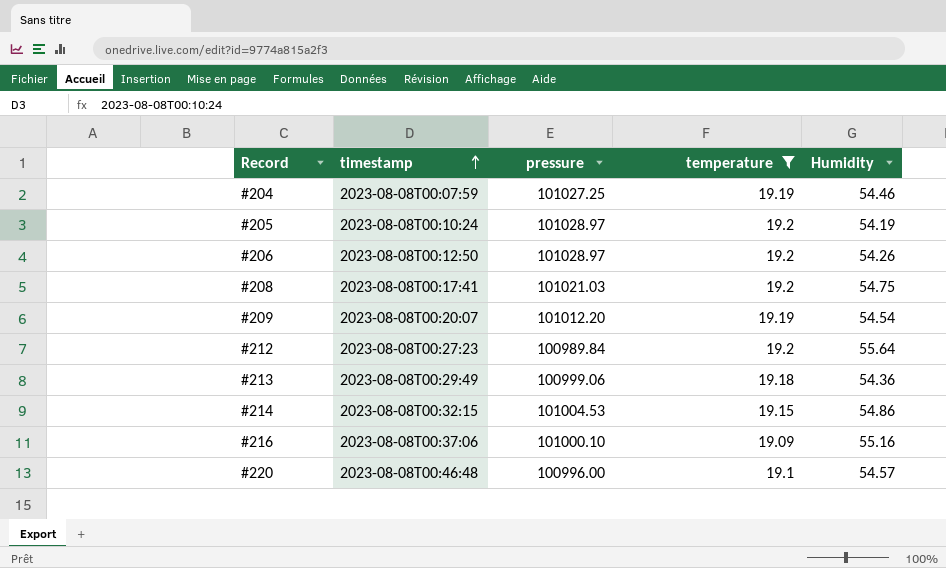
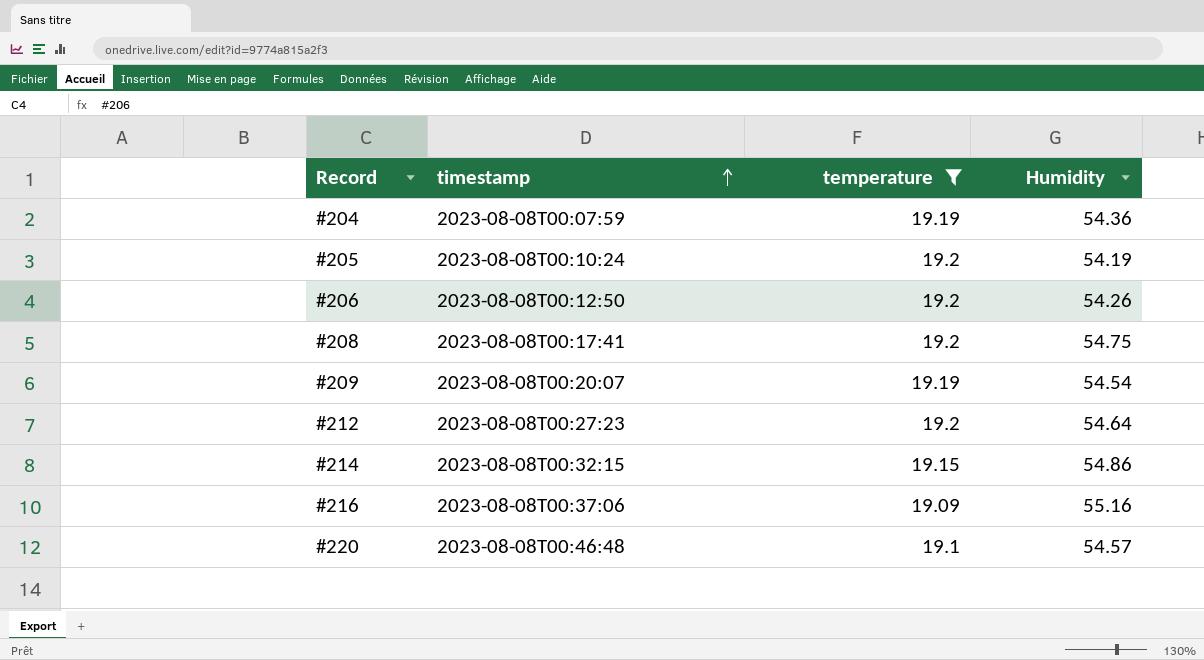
column pressure | position: 3 -> none
row #213: 2023-08-08T00:29:49 | 100999.06 | 19.18 | 54.36 -> none
#204 | Humidity: 54.46 -> 54.36
#212 | Humidity: 55.64 -> 54.64

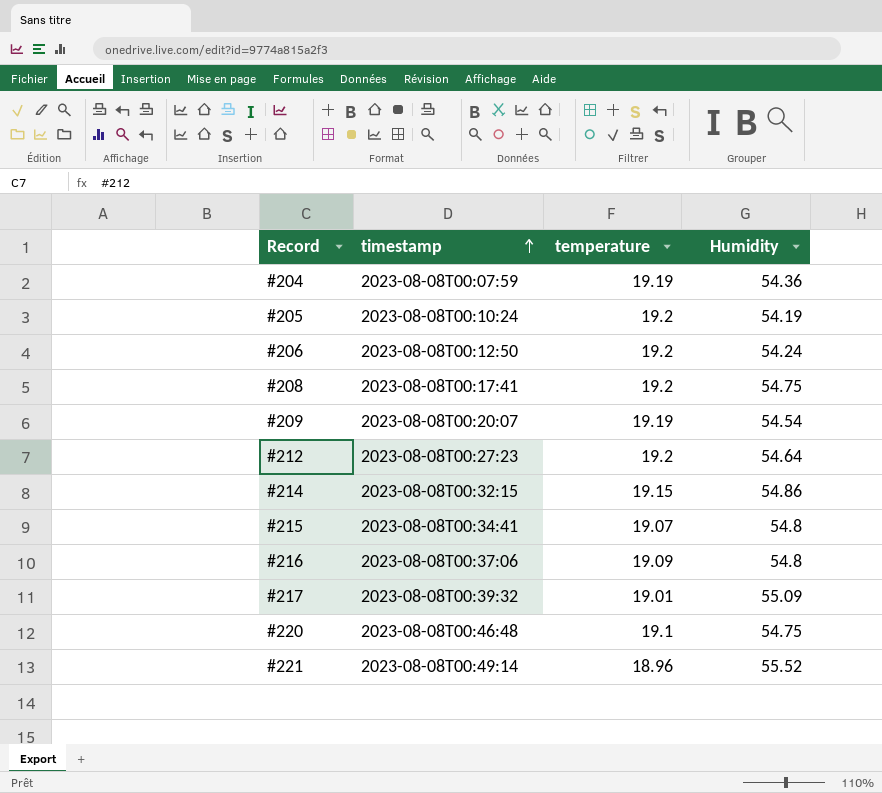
filter: temperature >= 19.09 -> none
#206 | Humidity: 54.26 -> 54.24
#216 | Humidity: 55.16 -> 54.8
#220 | Humidity: 54.57 -> 54.75

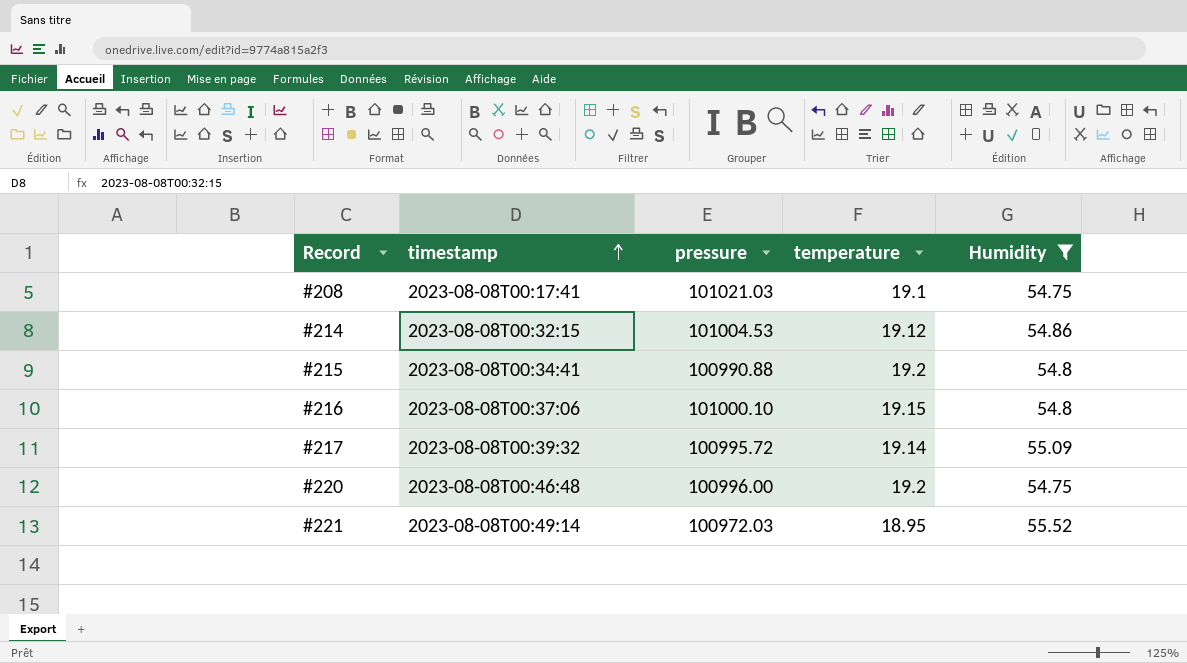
filter: none -> Humidity >= 54.75
column pressure | position: none -> 3
#208 | temperature: 19.2 -> 19.1
#214 | temperature: 19.15 -> 19.12
#215 | temperature: 19.07 -> 19.2
#216 | temperature: 19.09 -> 19.15
#217 | temperature: 19.01 -> 19.14
#220 | temperature: 19.1 -> 19.2
#221 | temperature: 18.96 -> 18.95

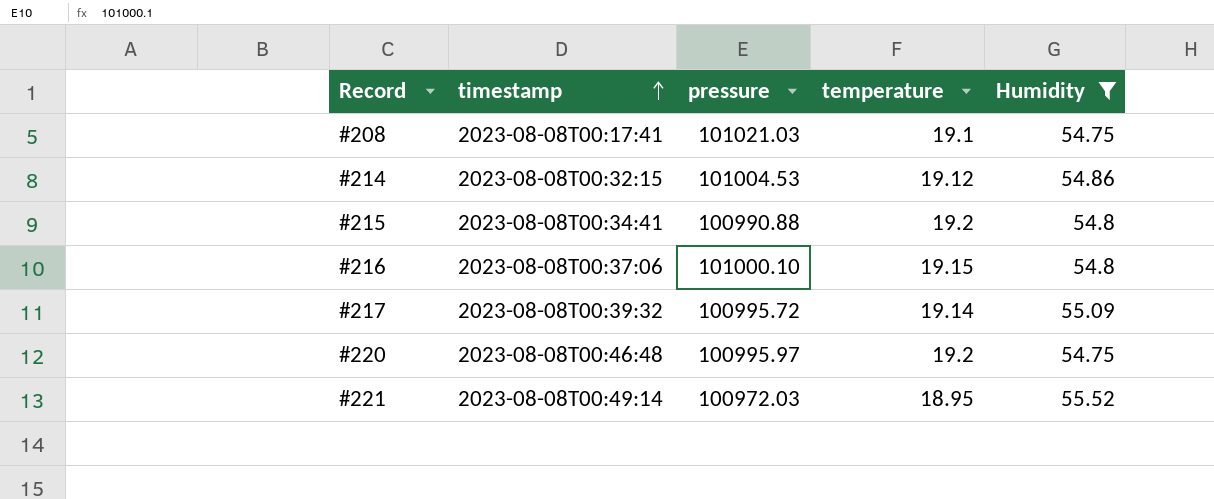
#220 | pressure: 100996.00 -> 100995.97

